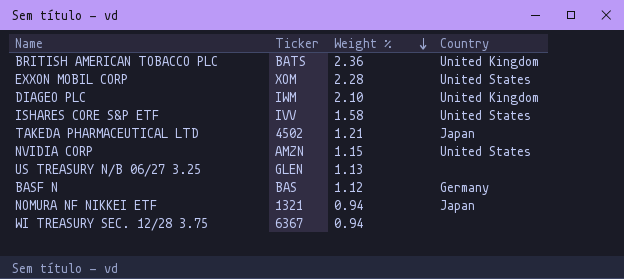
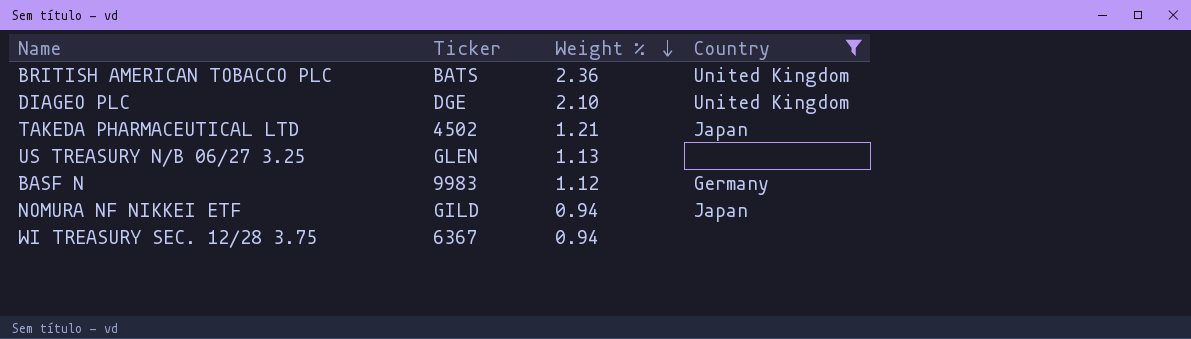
filter: none -> Country != United States
DIAGEO PLC | Ticker: IWM -> DGE
BASF N | Ticker: BAS -> 9983
NOMURA NF NIKKEI ETF | Ticker: 1321 -> GILD

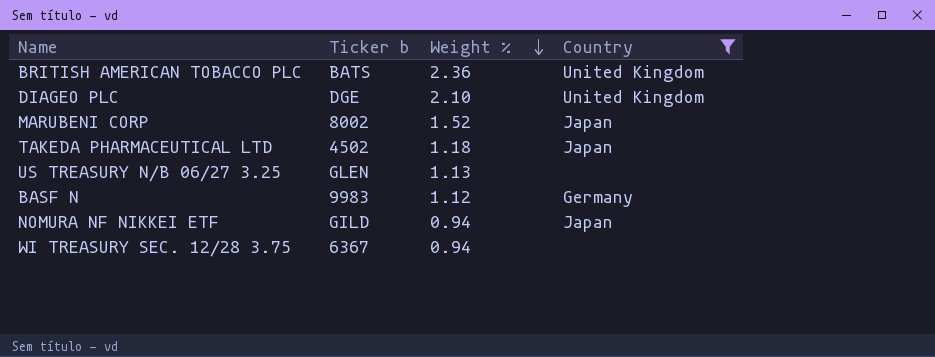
column name: Ticker -> Ticker b
row MARUBENI CORP: none -> 8002 | 1.52 | Japan
TAKEDA PHARMACEUTICAL LTD | Weight %: 1.21 -> 1.18

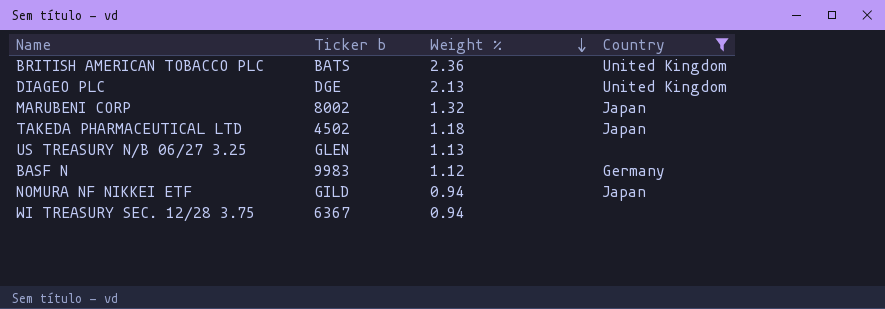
DIAGEO PLC | Weight %: 2.10 -> 2.13
MARUBENI CORP | Weight %: 1.52 -> 1.32

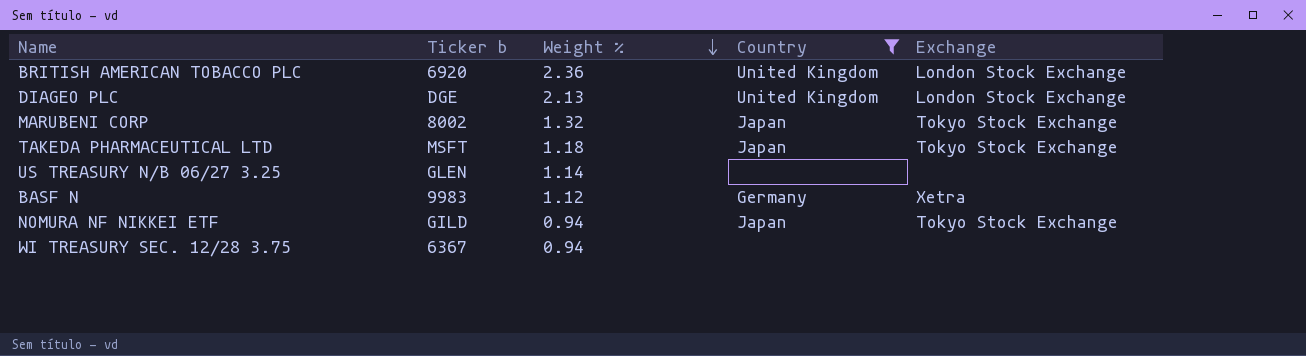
column Exchange | position: none -> 5
BRITISH AMERICAN TOBACCO PLC | Ticker b: BATS -> 6920
TAKEDA PHARMACEUTICAL LTD | Ticker b: 4502 -> MSFT
US TREASURY N/B 06/27 3.25 | Weight %: 1.13 -> 1.14

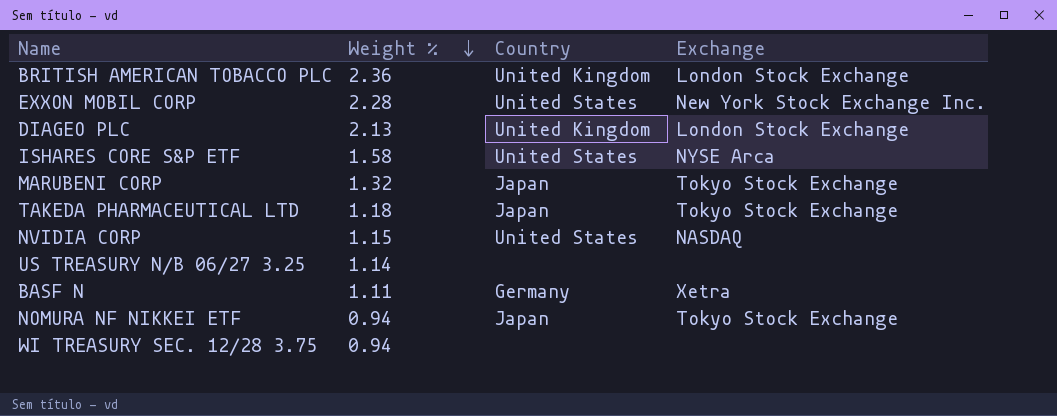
filter: Country != United States -> none
column Ticker b | position: 2 -> none
BASF N | Weight %: 1.12 -> 1.11

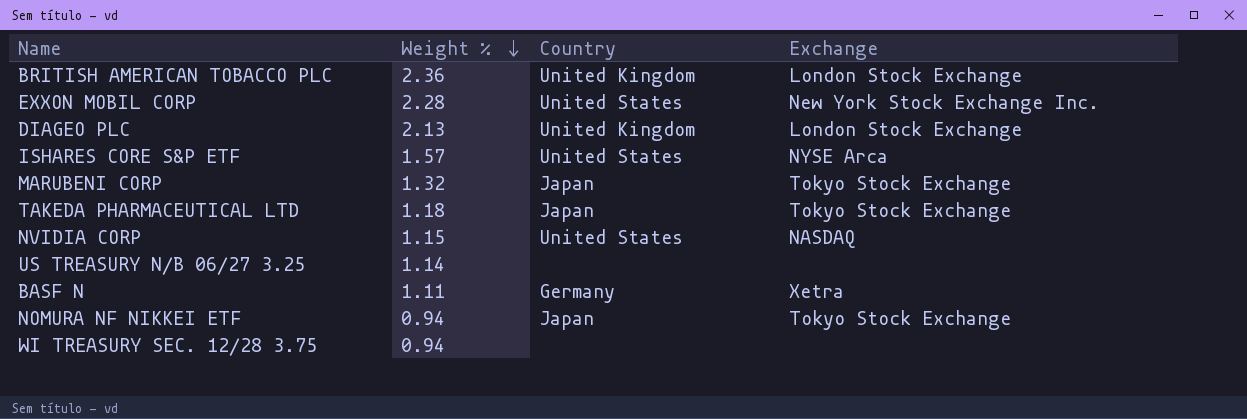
ISHARES CORE S&P ETF | Weight %: 1.58 -> 1.57

